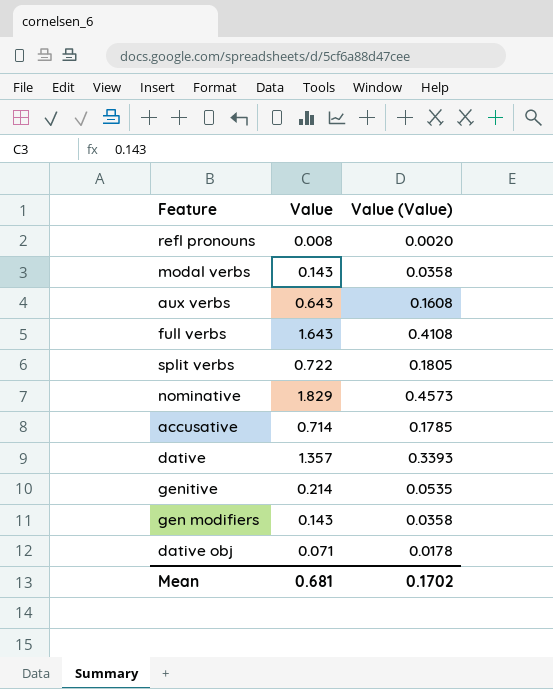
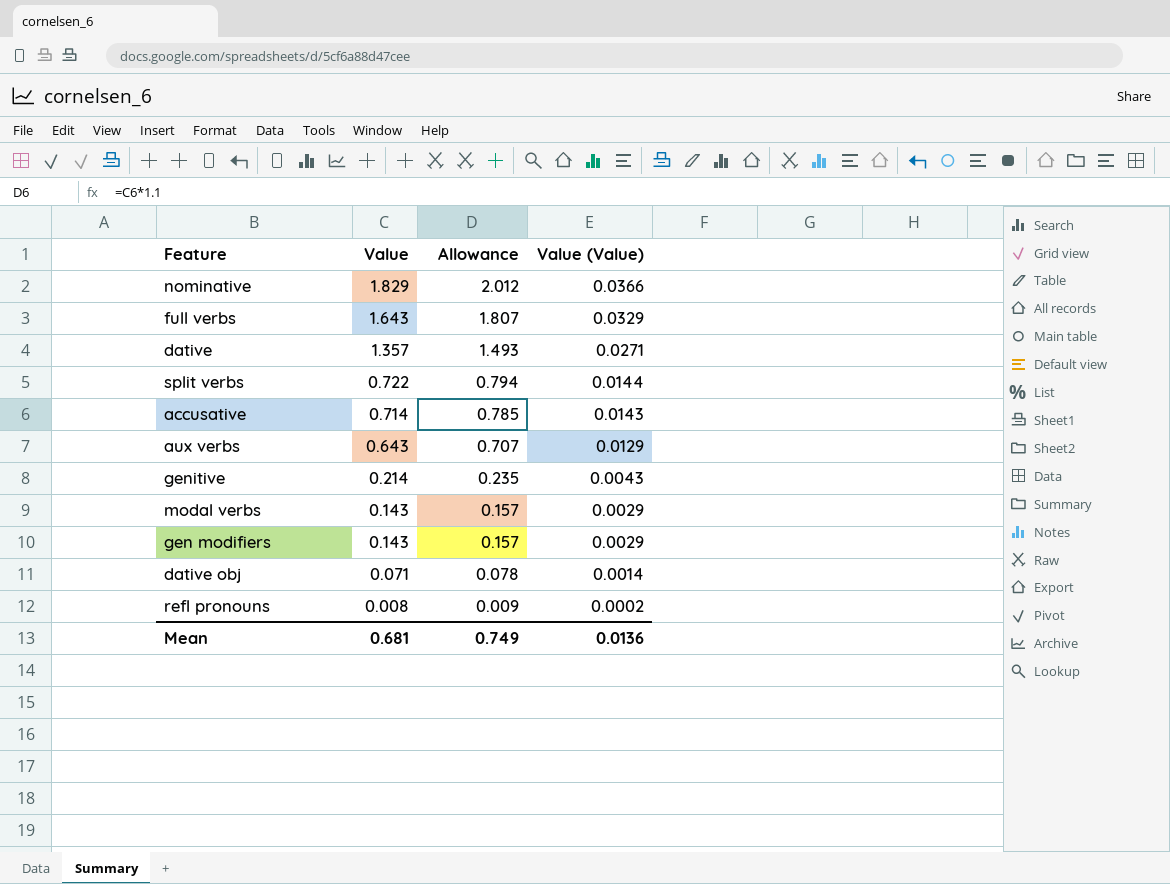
row order: none -> Value descending
column Allowance | formula: none -> [Value] * 1.1
column Value (Value) | formula: [Value] * 0.25 -> [Value] * 0.02
Mean | Value (Value): 0.1702 -> 0.0136

